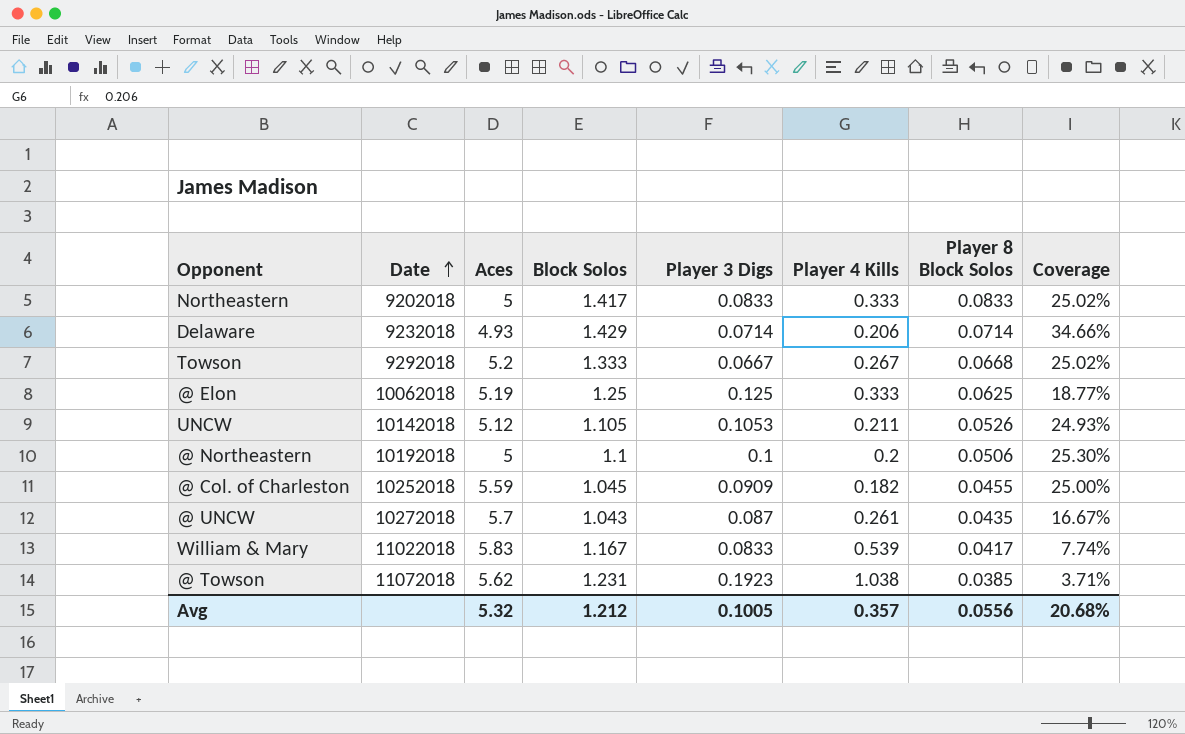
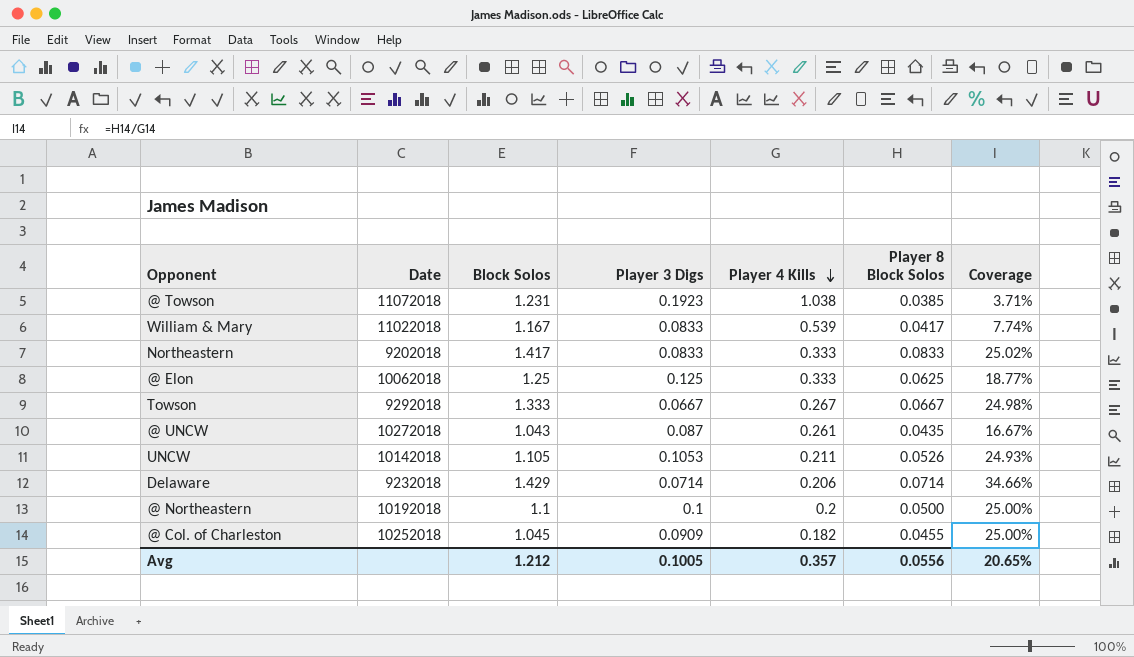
row order: Date ascending -> Player 4 Kills descending
column Aces | position: 3 -> none
Towson | Player 8 Block Solos: 0.0668 -> 0.0667
Towson | Coverage: 25.02% -> 24.98%
@ Northeastern | Player 8 Block Solos: 0.0506 -> 0.0500
@ Northeastern | Coverage: 25.30% -> 25.00%
Avg | Coverage: 20.68% -> 20.65%

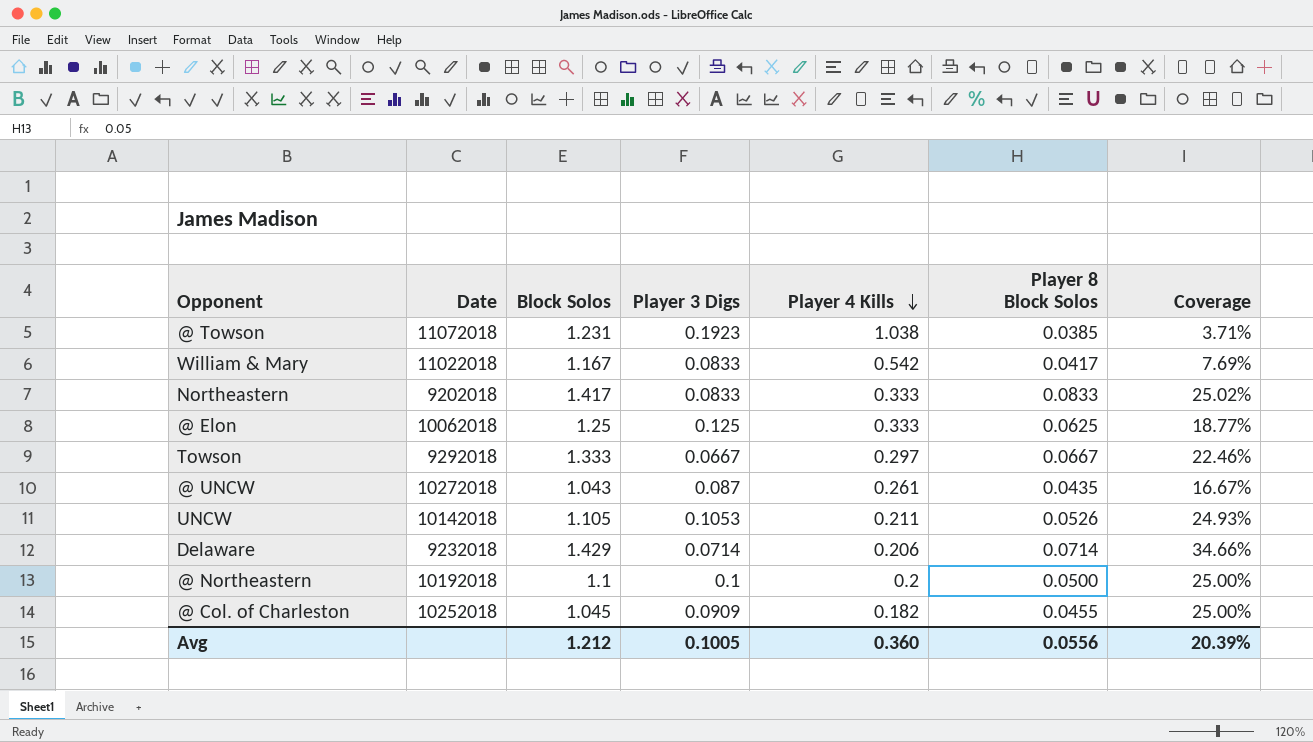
William & Mary | Player 4 Kills: 0.539 -> 0.542
William & Mary | Coverage: 7.74% -> 7.69%
Towson | Player 4 Kills: 0.267 -> 0.297
Towson | Coverage: 24.98% -> 22.46%
Avg | Player 4 Kills: 0.357 -> 0.360
Avg | Coverage: 20.65% -> 20.39%

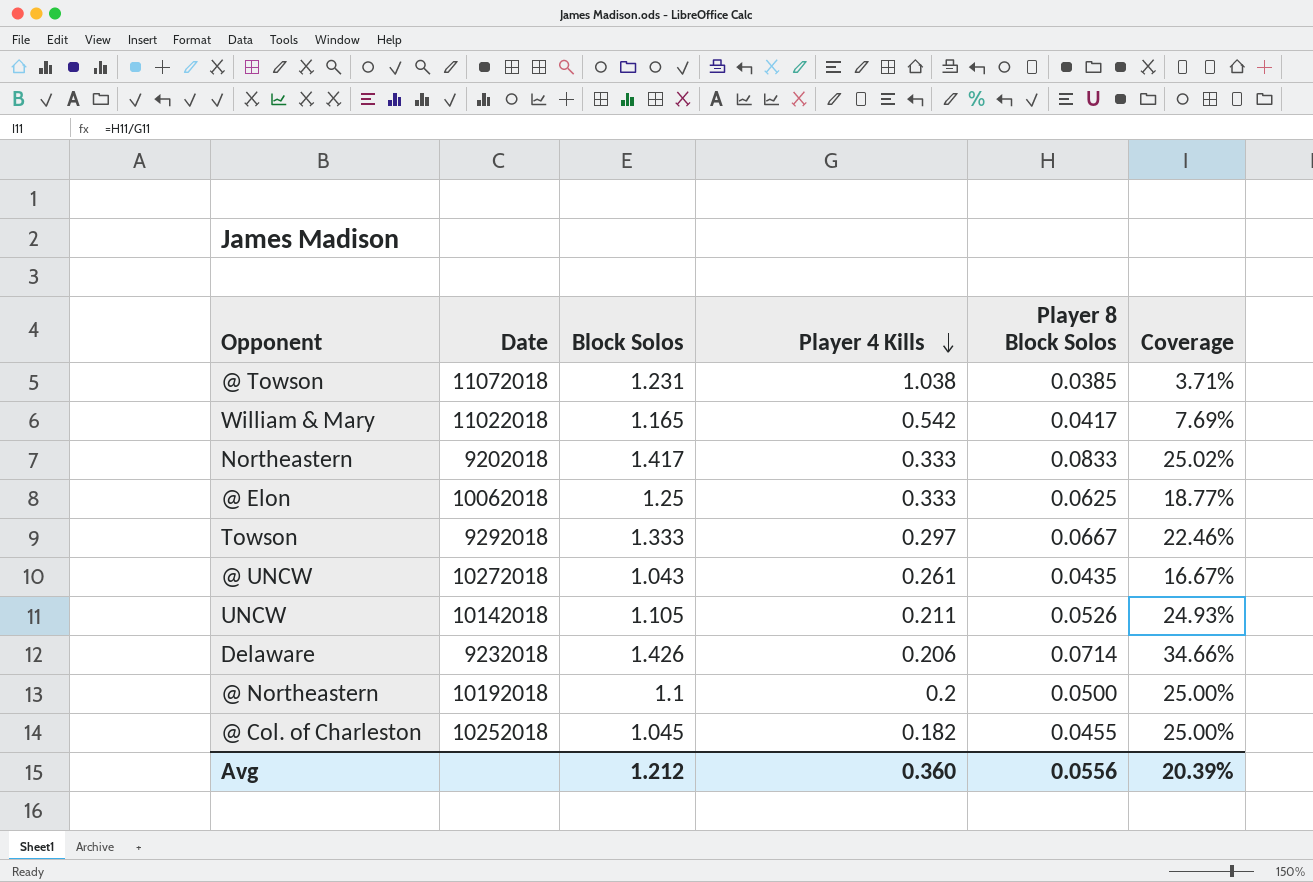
column Player 3 Digs | position: 4 -> none
William & Mary | Block Solos: 1.167 -> 1.165
Delaware | Block Solos: 1.429 -> 1.426

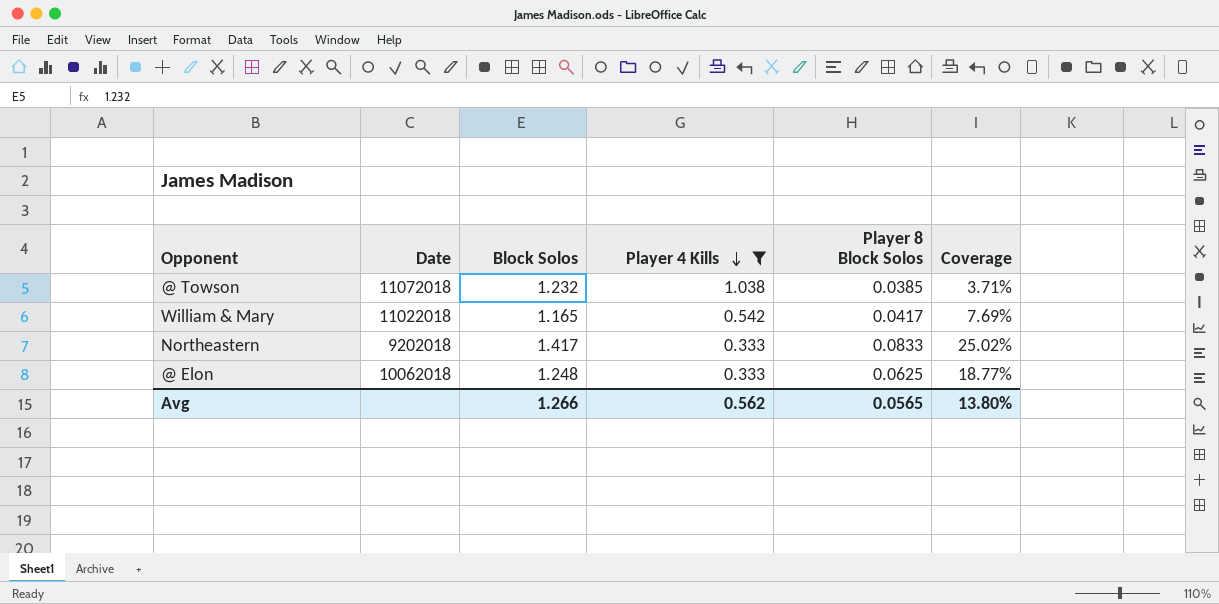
filter: none -> Player 4 Kills >= 0.333
@ Towson | Block Solos: 1.231 -> 1.232
@ Elon | Block Solos: 1.25 -> 1.248
Avg | Block Solos: 1.212 -> 1.266
Avg | Player 4 Kills: 0.360 -> 0.562
Avg | Player 8 Block Solos: 0.0556 -> 0.0565
Avg | Coverage: 20.39% -> 13.80%

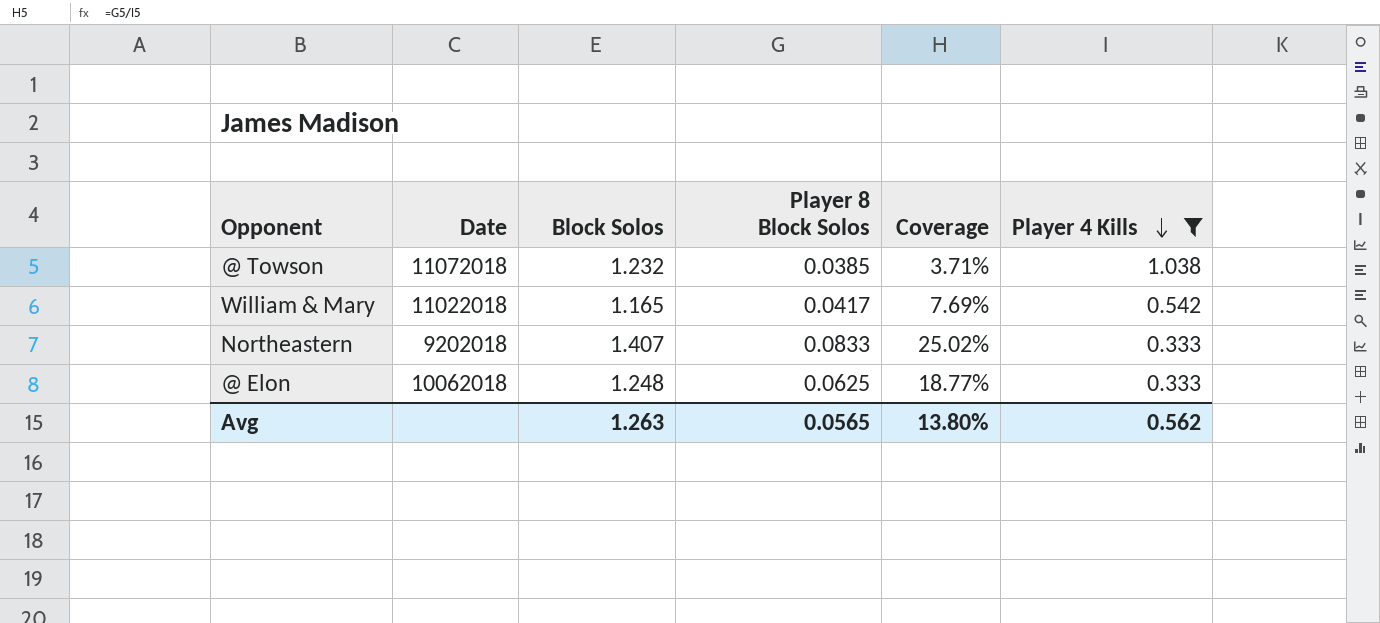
column Player 4 Kills | position: 4 -> 6
Northeastern | Block Solos: 1.417 -> 1.407
Avg | Block Solos: 1.266 -> 1.263

